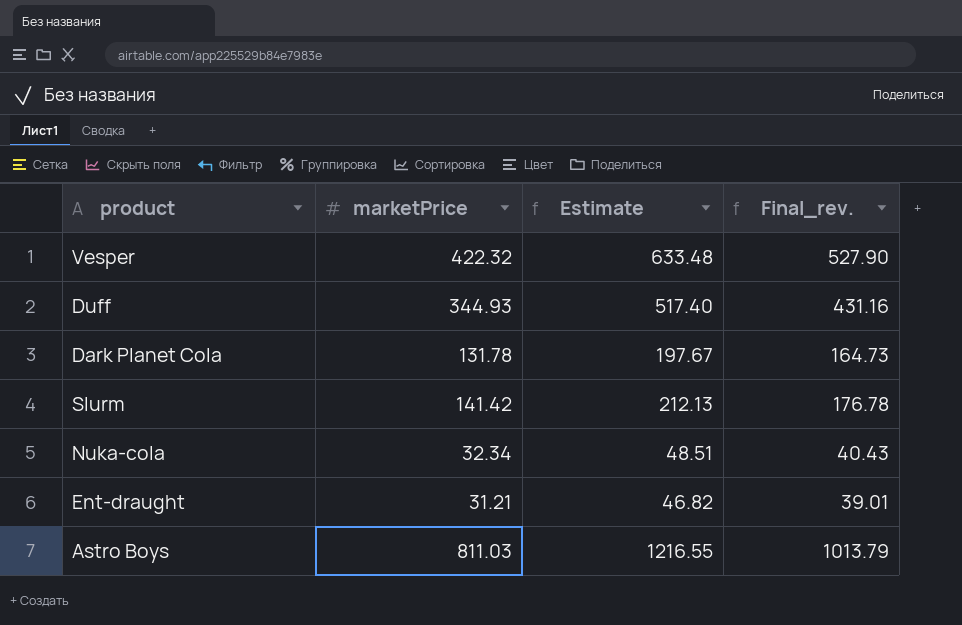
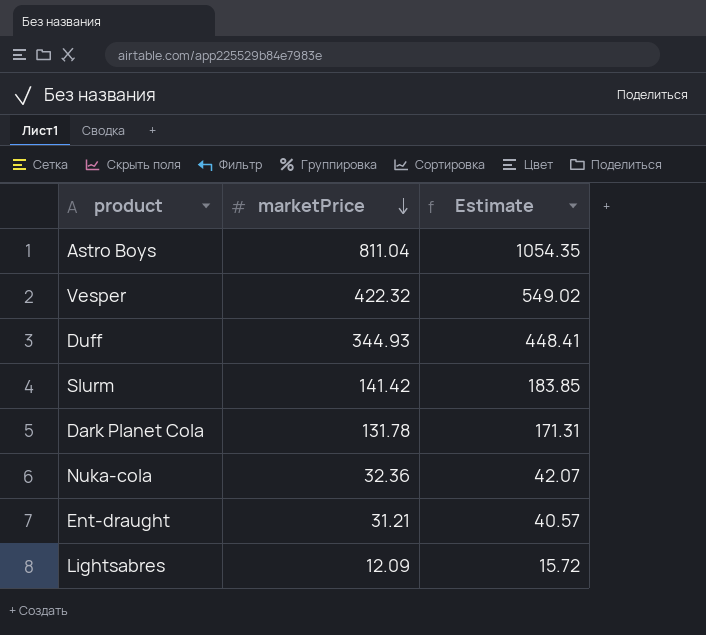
row order: none -> marketPrice descending
column Final_rev. | formula: [marketPrice] * 1.25 -> none
column Estimate | formula: [marketPrice] * 1.5 -> [marketPrice] * 1.3
Astro Boys | marketPrice: 811.03 -> 811.04
Nuka-cola | marketPrice: 32.34 -> 32.36
row Lightsabres: none -> 12.09 | 15.72

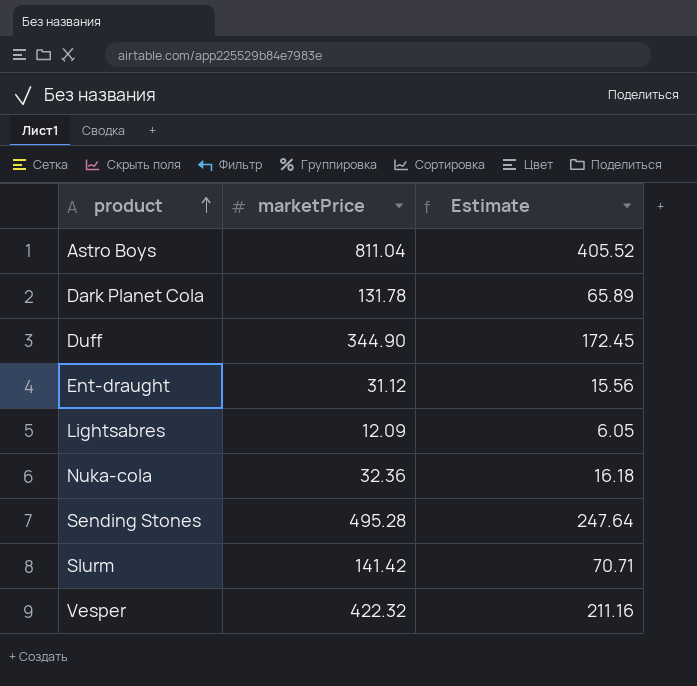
row order: marketPrice descending -> product ascending
column Estimate | formula: [marketPrice] * 1.3 -> [marketPrice] * 0.5
Duff | marketPrice: 344.93 -> 344.90
Ent-draught | marketPrice: 31.21 -> 31.12
row Sending Stones: none -> 495.28 | 247.64

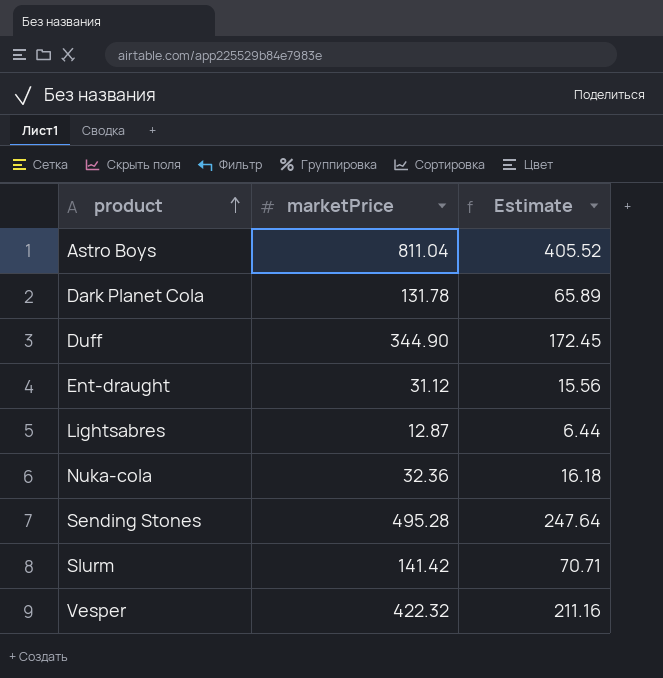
Lightsabres | marketPrice: 12.09 -> 12.87
Lightsabres | Estimate: 6.05 -> 6.44

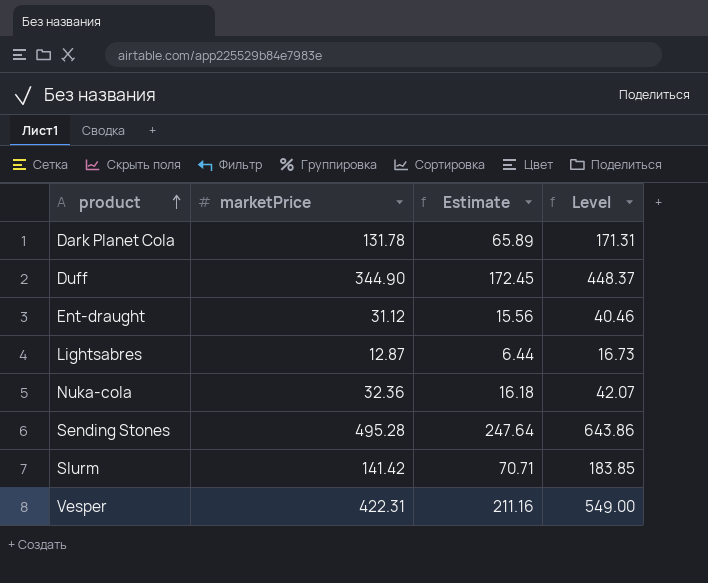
column Level | formula: none -> [marketPrice] * 1.3
row Astro Boys: 811.04 | 405.52 -> none
Vesper | marketPrice: 422.32 -> 422.31

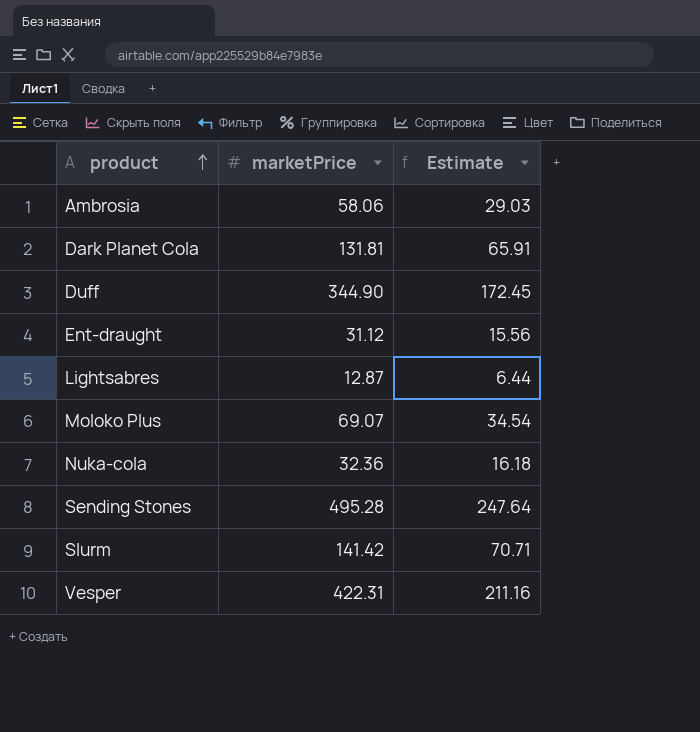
column Level | formula: [marketPrice] * 1.3 -> none
row Ambrosia: none -> 58.06 | 29.03
Dark Planet Cola | marketPrice: 131.78 -> 131.81
Dark Planet Cola | Estimate: 65.89 -> 65.91
row Moloko Plus: none -> 69.07 | 34.54

